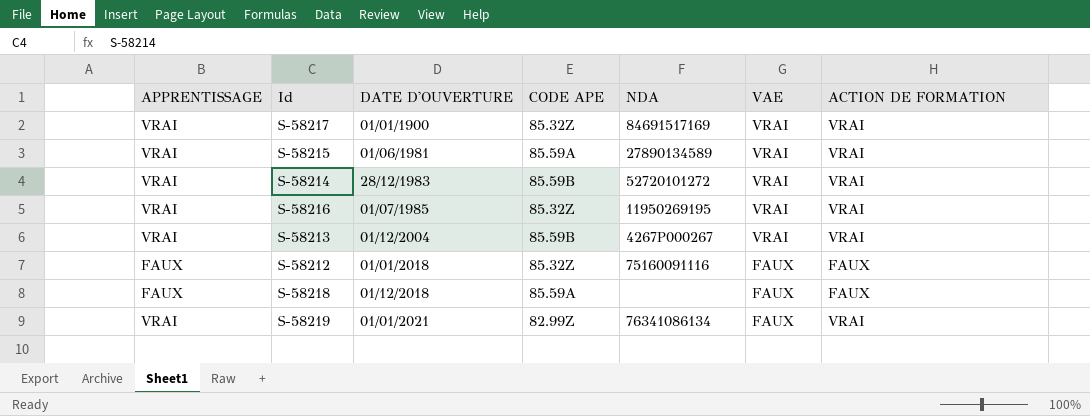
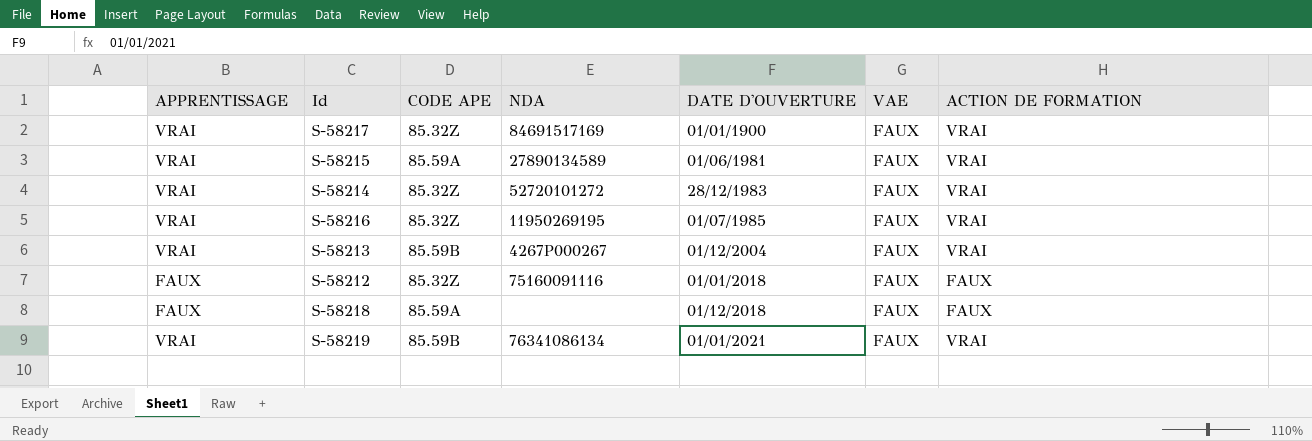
column DATE D'OUVERTURE | position: 3 -> 5
S-58217 | VAE: VRAI -> FAUX
S-58215 | VAE: VRAI -> FAUX
S-58214 | CODE APE: 85.59B -> 85.32Z
S-58214 | VAE: VRAI -> FAUX
S-58216 | VAE: VRAI -> FAUX
S-58213 | VAE: VRAI -> FAUX
S-58219 | CODE APE: 82.99Z -> 85.59B

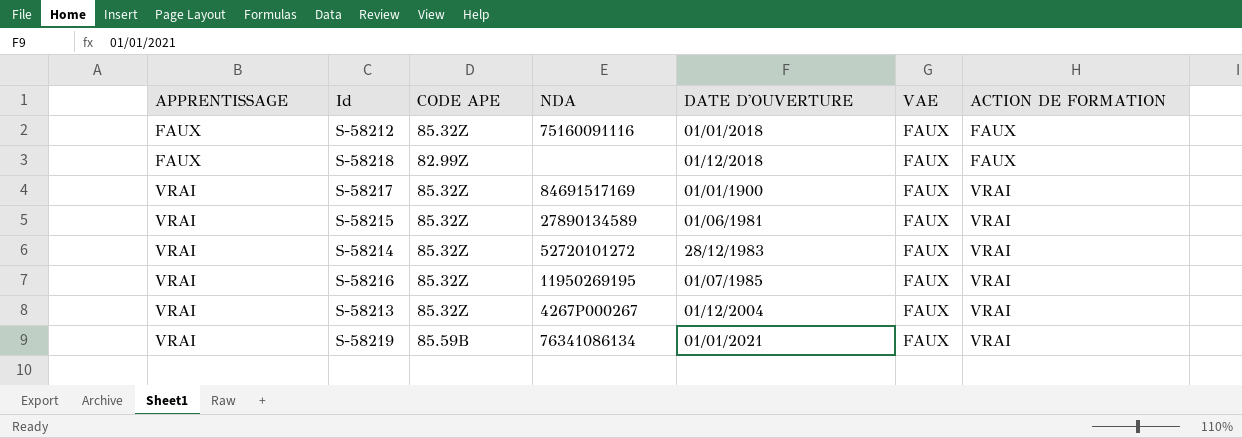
row order: DATE D'OUVERTURE ascending -> APPRENTISSAGE ascending
S-58218 | CODE APE: 85.59A -> 82.99Z
S-58215 | CODE APE: 85.59A -> 85.32Z
S-58213 | CODE APE: 85.59B -> 85.32Z

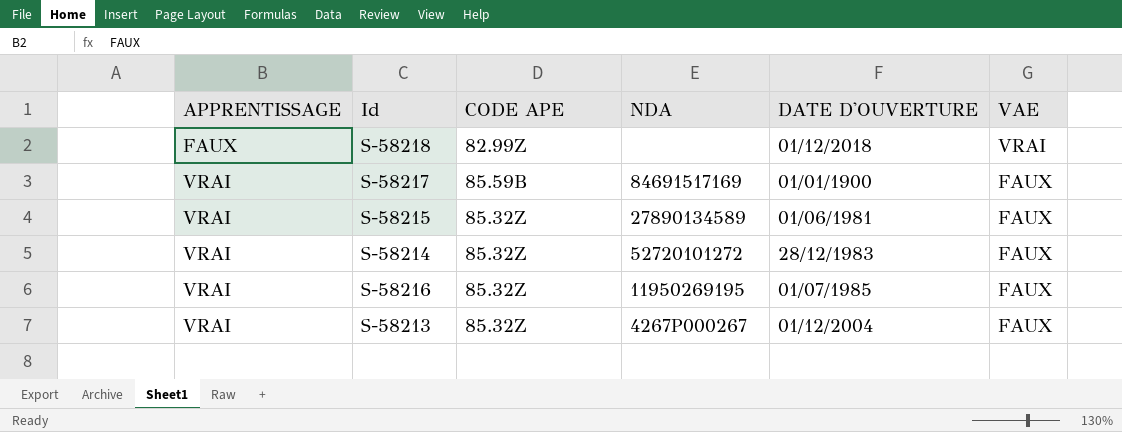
column ACTION DE FORMATION | position: 7 -> none
row S-58212: FAUX | 85.32Z | 75160091116 | 01/01/2018 | FAUX | FAUX -> none
row S-58219: VRAI | 85.59B | 76341086134 | 01/01/2021 | FAUX | VRAI -> none
S-58218 | VAE: FAUX -> VRAI
S-58217 | CODE APE: 85.32Z -> 85.59B

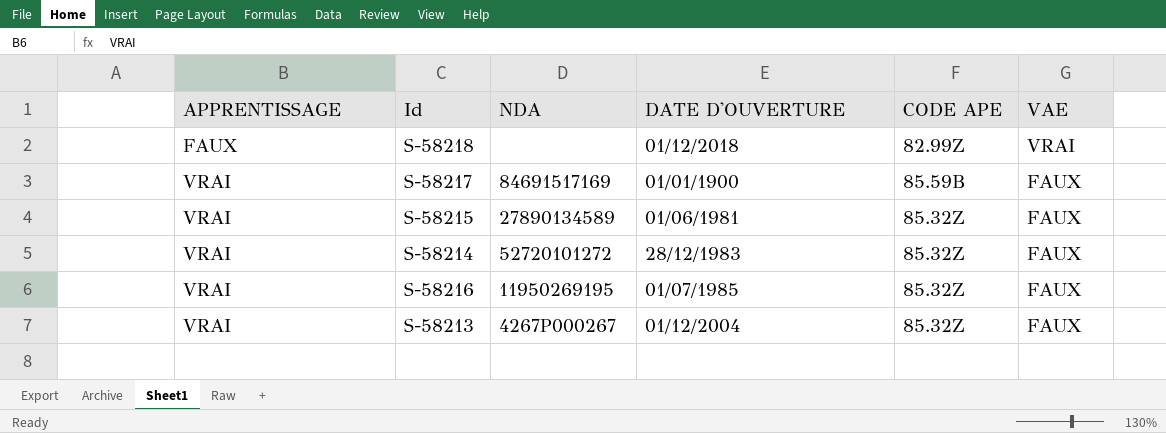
column CODE APE | position: 3 -> 5

